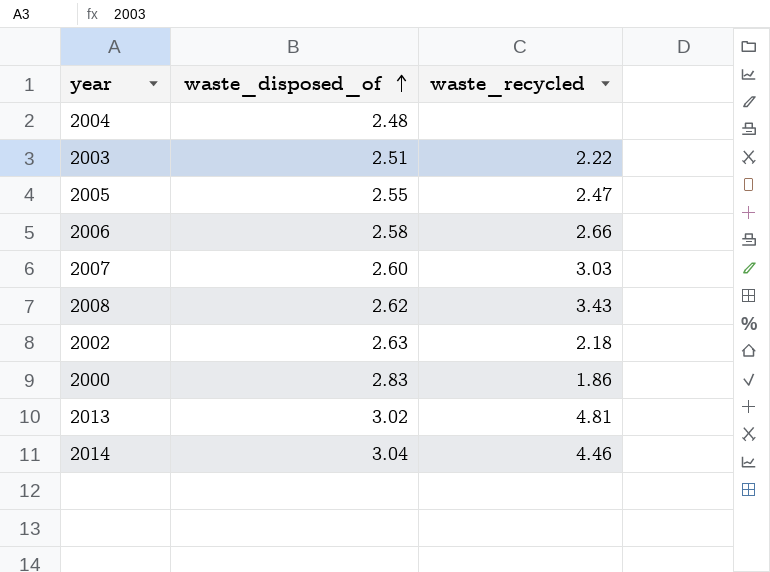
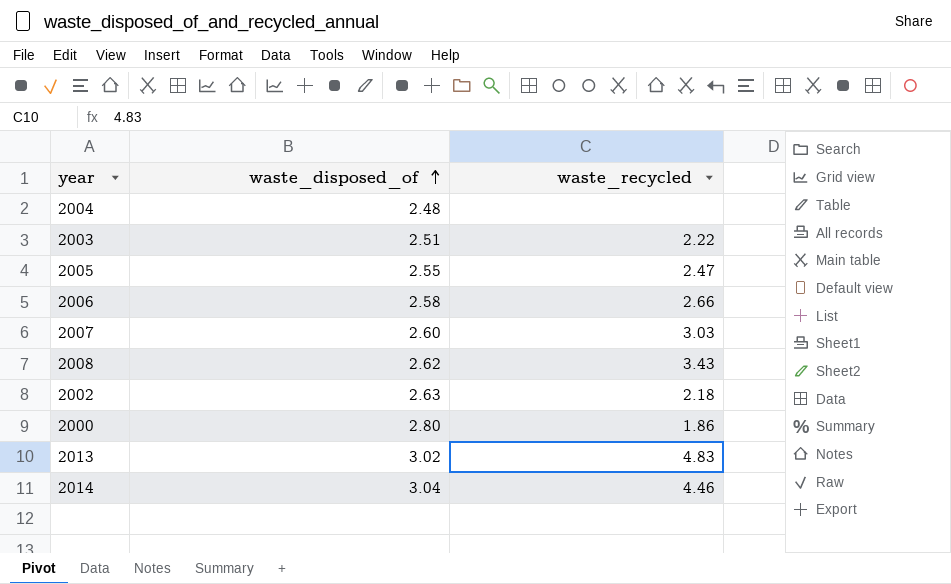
2000 | waste_disposed_of: 2.83 -> 2.80
2013 | waste_recycled: 4.81 -> 4.83

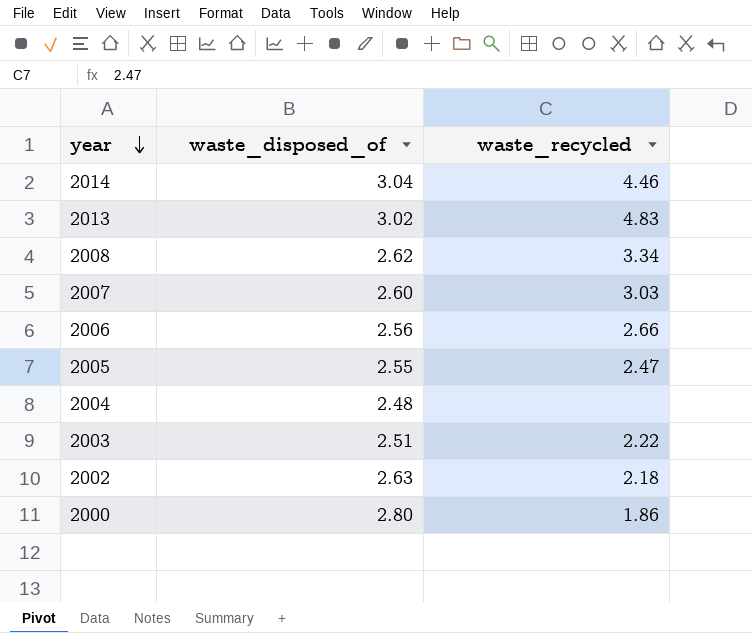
row order: waste_disposed_of ascending -> year descending
2008 | waste_recycled: 3.43 -> 3.34
2006 | waste_disposed_of: 2.58 -> 2.56

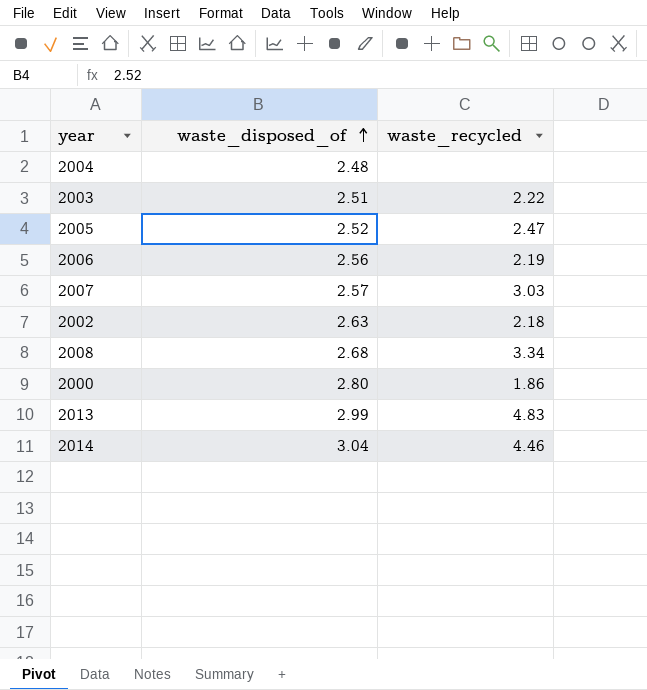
row order: year descending -> waste_disposed_of ascending
2005 | waste_disposed_of: 2.55 -> 2.52
2006 | waste_recycled: 2.66 -> 2.19
2007 | waste_disposed_of: 2.60 -> 2.57
2008 | waste_disposed_of: 2.62 -> 2.68
2013 | waste_disposed_of: 3.02 -> 2.99

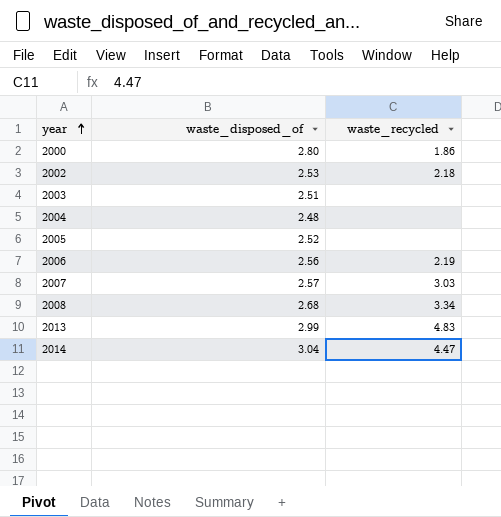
row order: waste_disposed_of ascending -> year ascending
2002 | waste_disposed_of: 2.63 -> 2.53
2003 | waste_recycled: 2.22 -> none
2005 | waste_recycled: 2.47 -> none
2014 | waste_recycled: 4.46 -> 4.47

